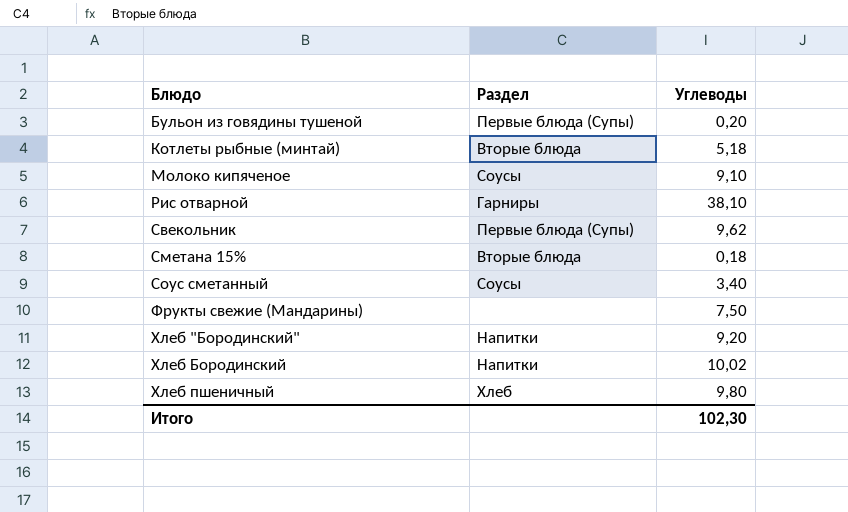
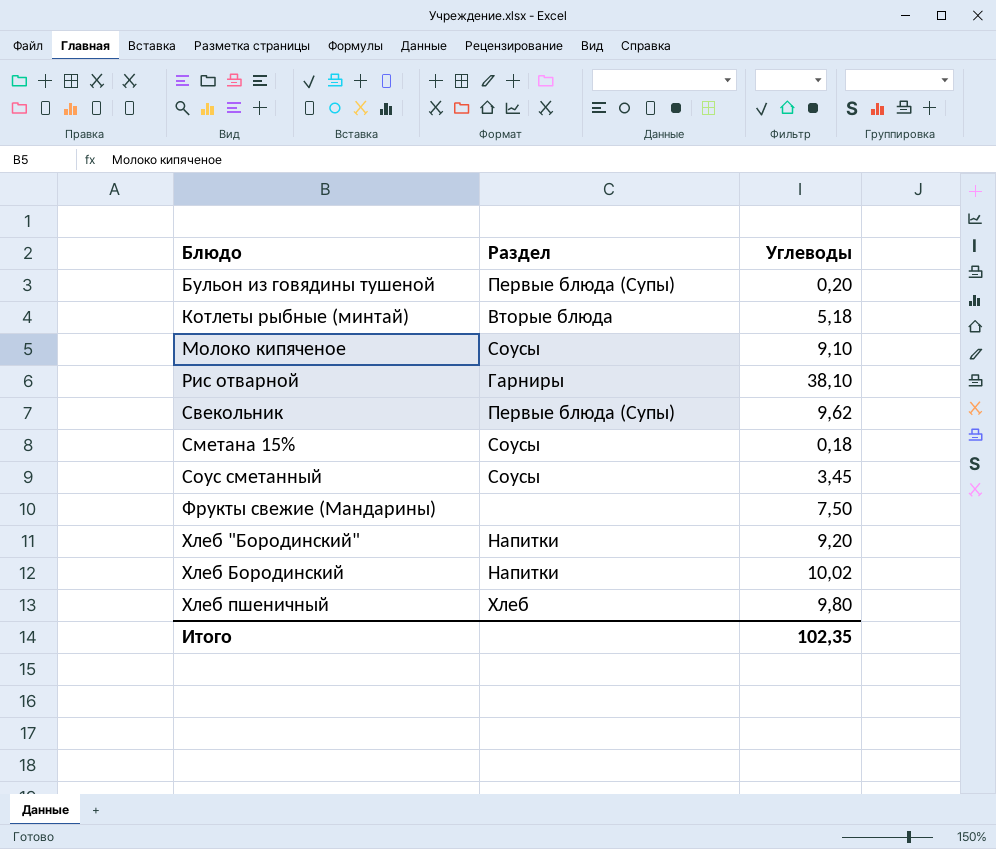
Сметана 15% | Раздел: Вторые блюда -> Соусы
Соус сметанный | Углеводы: 3,40 -> 3,45
Итого | Углеводы: 102,30 -> 102,35

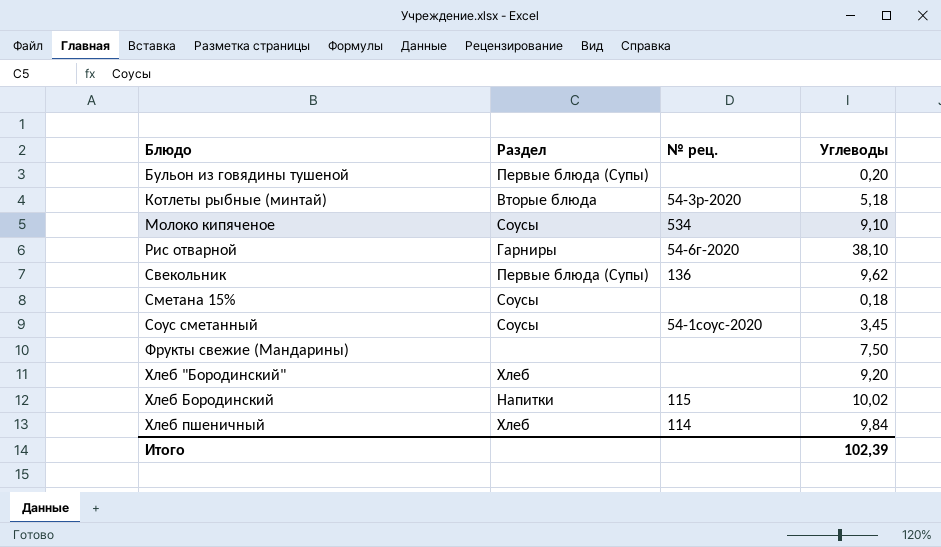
column № рец. | position: none -> 3
Хлеб "Бородинский" | Раздел: Напитки -> Хлеб
Хлеб пшеничный | Углеводы: 9,80 -> 9,84
Итого | Углеводы: 102,35 -> 102,39

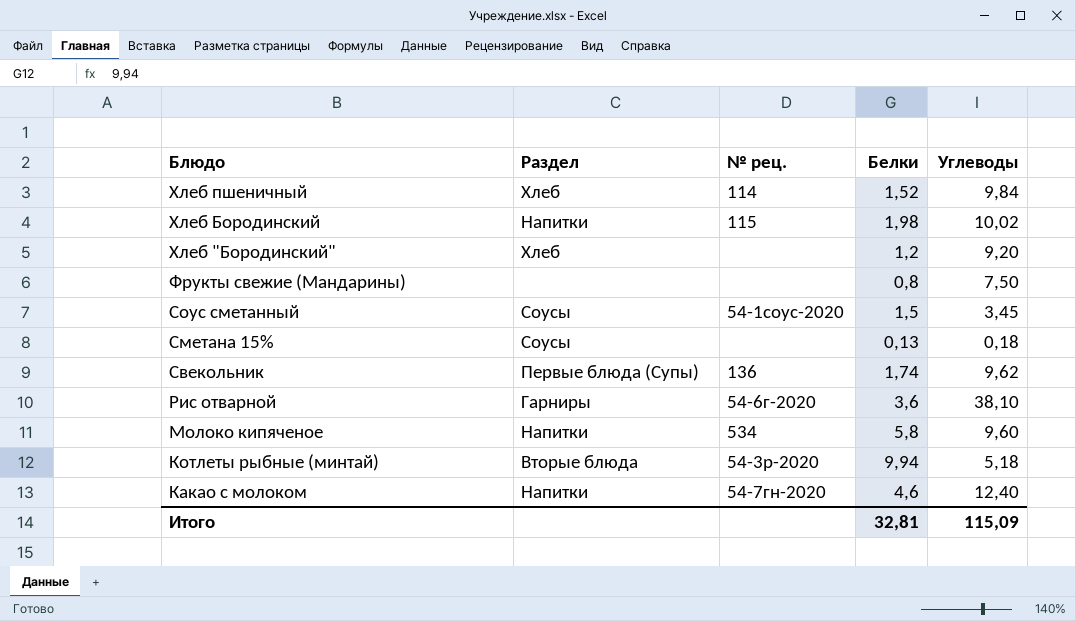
row order: Блюдо ascending -> Блюдо descending
column Белки | position: none -> 4
row Бульон из говядины тушеной: Первые блюда (Супы) | none | 0,20 -> none
Молоко кипяченое | Раздел: Соусы -> Напитки
Молоко кипяченое | Углеводы: 9,10 -> 9,60
row Какао с молоком: none -> Напитки | 54-7гн-2020 | 4,6 | 12,40
Итого | Углеводы: 102,39 -> 115,09

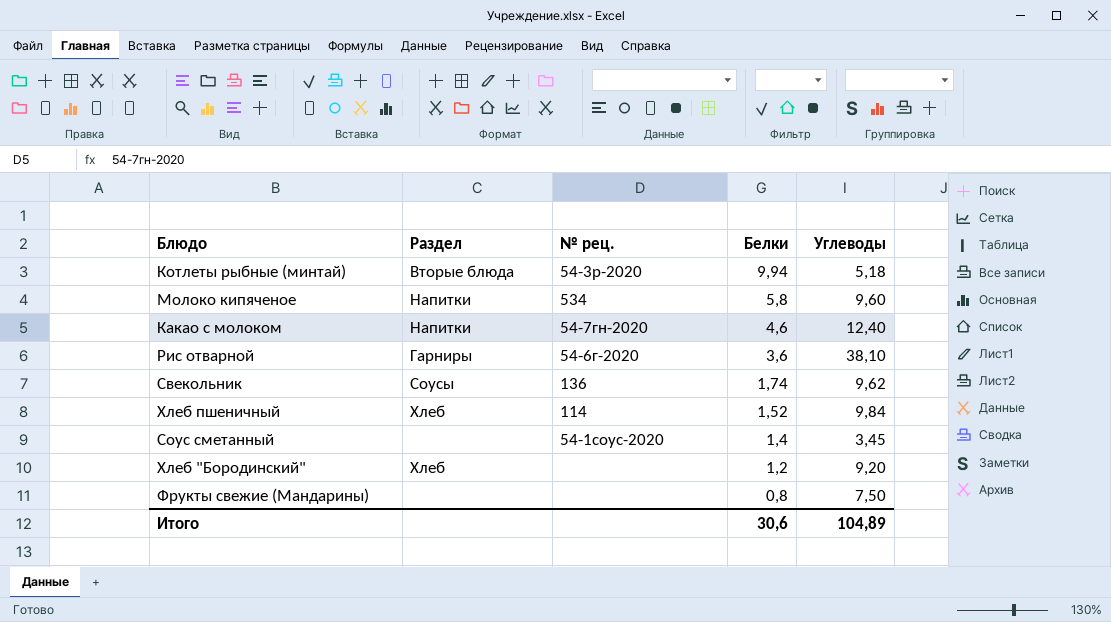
row order: Блюдо descending -> Белки descending
row Хлеб Бородинский: Напитки | 115 | 1,98 | 10,02 -> none
row Сметана 15%: Соусы | none | 0,13 | 0,18 -> none
Свекольник | Раздел: Первые блюда (Супы) -> Соусы
Соус сметанный | Раздел: Соусы -> none
Соус сметанный | Белки: 1,5 -> 1,4
Итого | Белки: 32,81 -> 30,6
Итого | Углеводы: 115,09 -> 104,89

